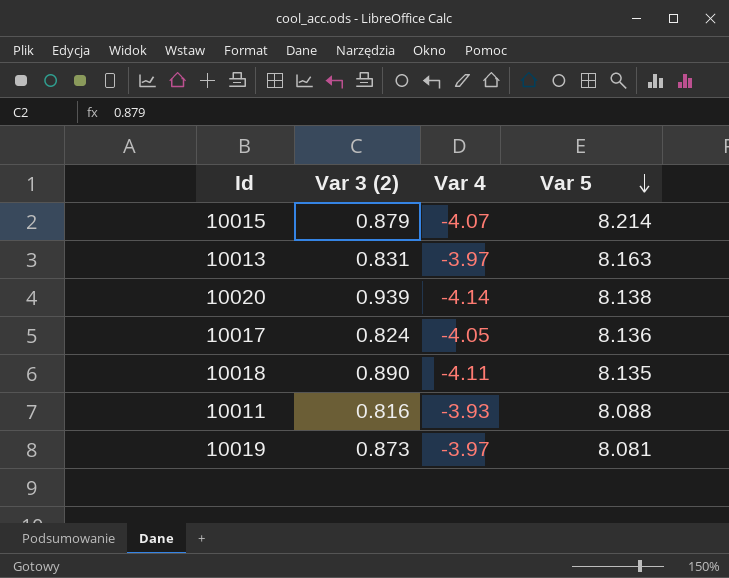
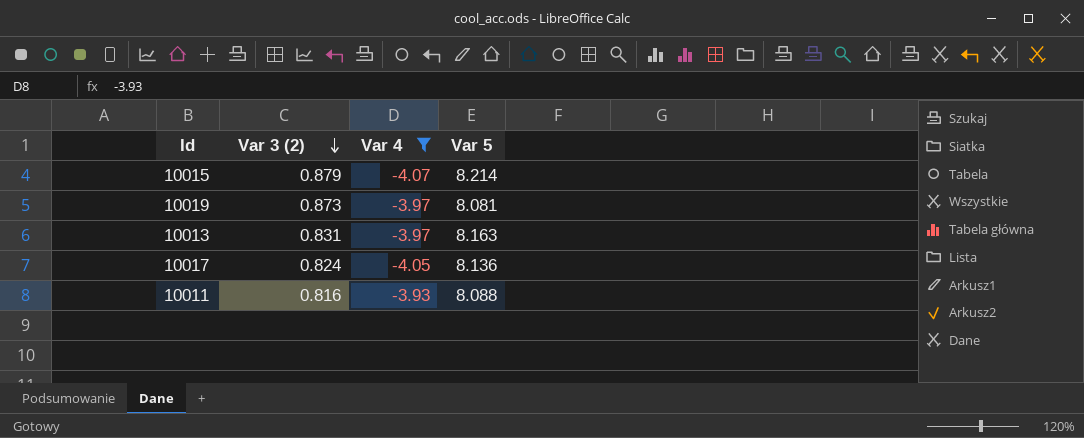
filter: none -> Var 4 >= -4.07
row order: Var 5 descending -> Var 3 (2) descending

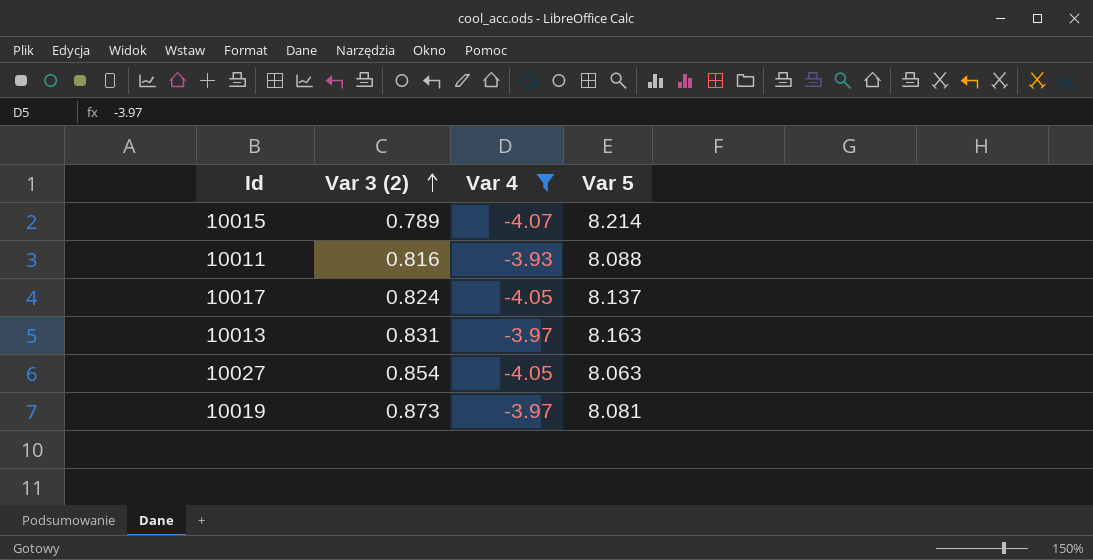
row order: Var 3 (2) descending -> Var 3 (2) ascending
10015 | Var 3 (2): 0.879 -> 0.789
10017 | Var 5: 8.136 -> 8.137
row 10027: none -> 0.854 | -4.05 | 8.063

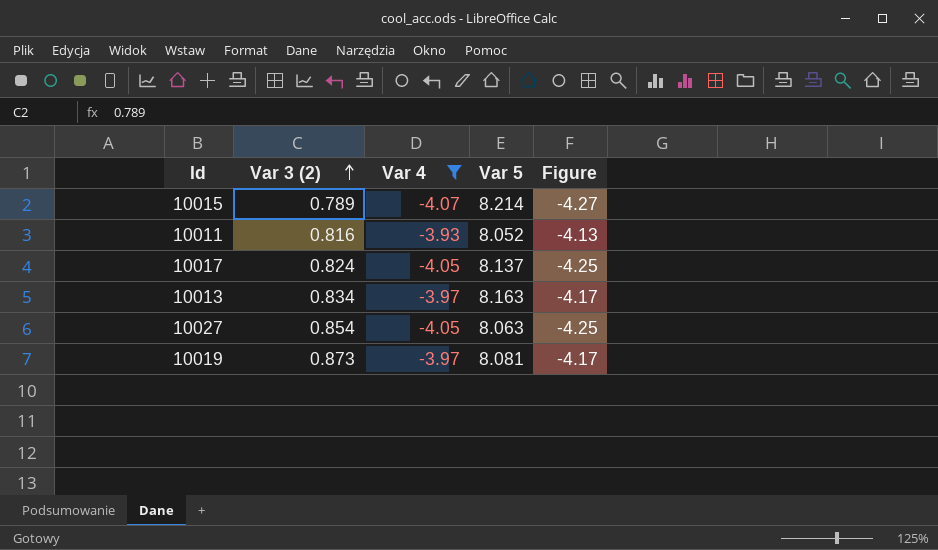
column Figure | formula: none -> [Var 4] * 1.05
10011 | Var 5: 8.088 -> 8.052
10013 | Var 3 (2): 0.831 -> 0.834

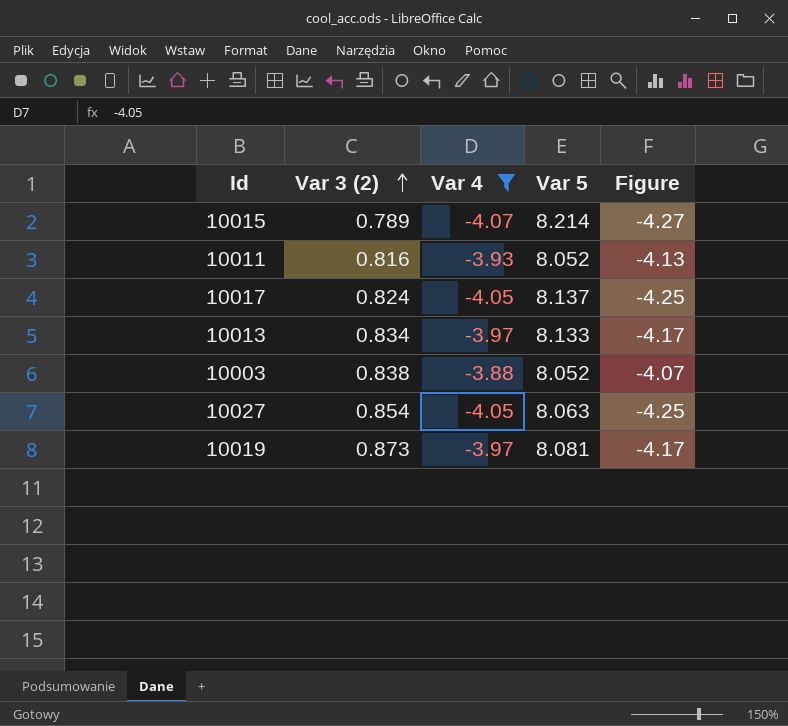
10013 | Var 5: 8.163 -> 8.133
row 10003: none -> 0.838 | -3.88 | 8.052 | -4.07

